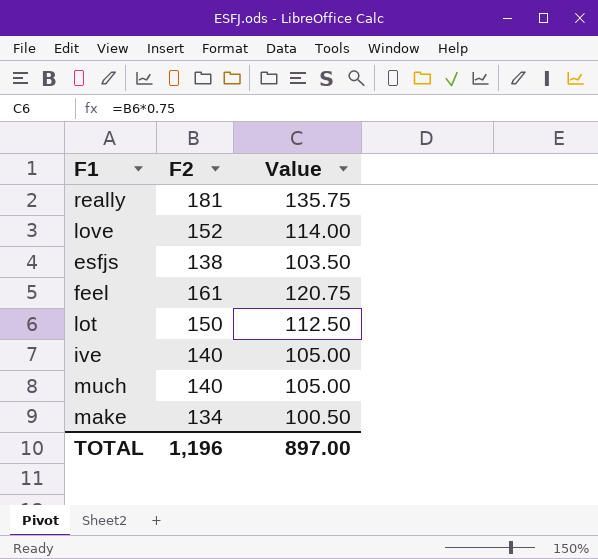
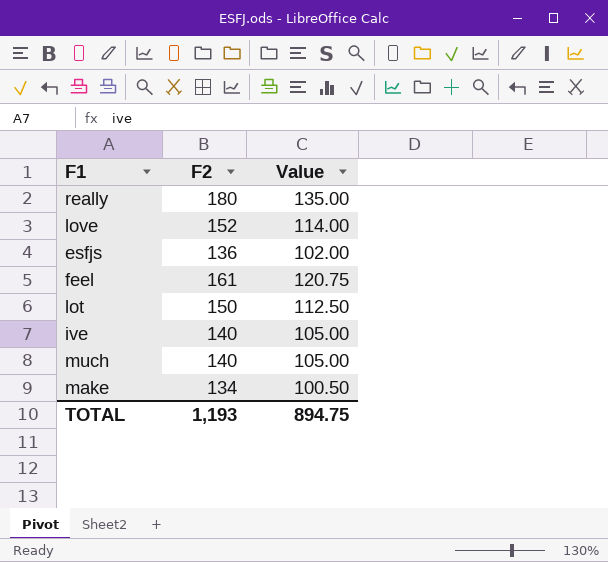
really | F2: 181 -> 180
really | Value: 135.75 -> 135.00
esfjs | F2: 138 -> 136
esfjs | Value: 103.50 -> 102.00
TOTAL | F2: 1,196 -> 1,193
TOTAL | Value: 897.00 -> 894.75

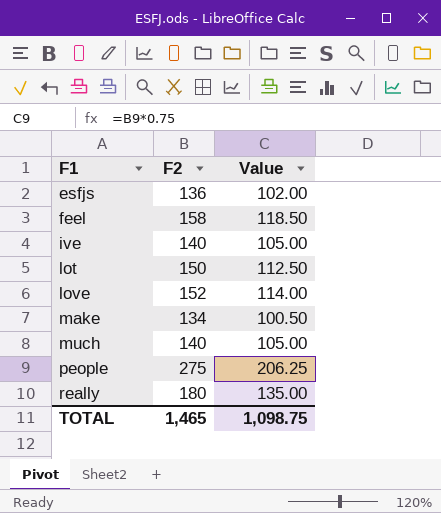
row order: none -> F1 ascending
feel | F2: 161 -> 158
feel | Value: 120.75 -> 118.50
row people: none -> 275 | 206.25
TOTAL | F2: 1,193 -> 1,465
TOTAL | Value: 894.75 -> 1,098.75

